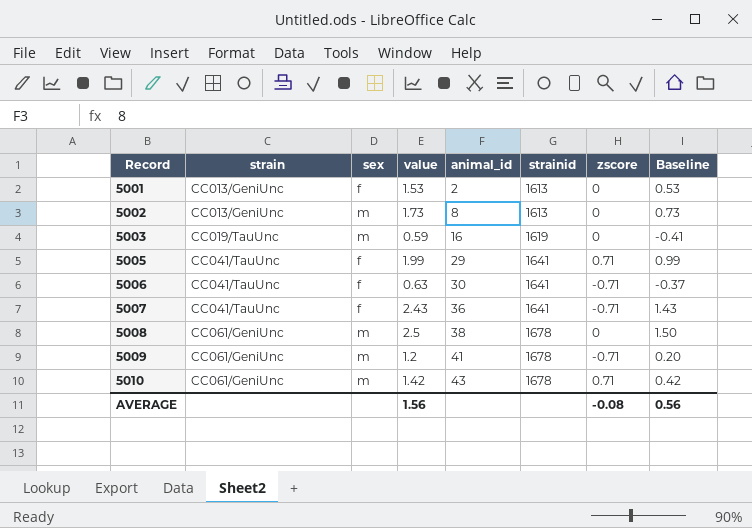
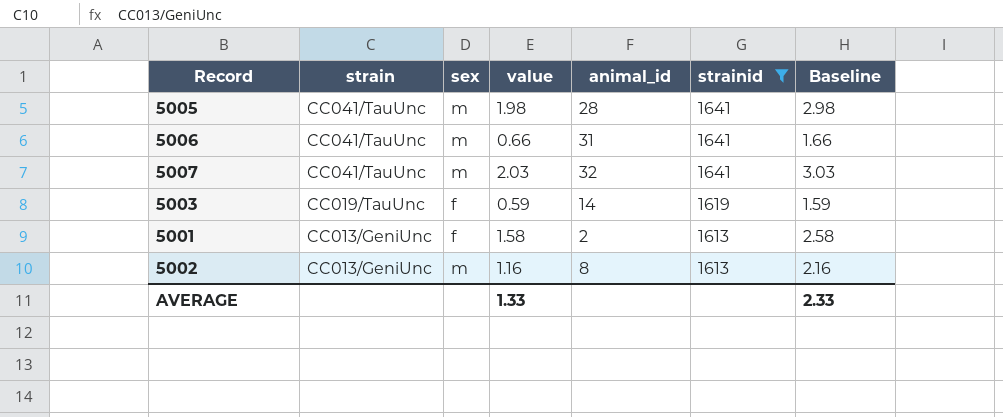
filter: none -> strainid != 1678
row order: Record ascending -> strain descending
column zscore | position: 7 -> none
column Baseline | formula: [value] - 1 -> [value] + 1
5005 | sex: f -> m
5005 | value: 1.99 -> 1.98
5005 | animal_id: 29 -> 28
5006 | sex: f -> m
5006 | value: 0.63 -> 0.66
5006 | animal_id: 30 -> 31
5007 | sex: f -> m
5007 | value: 2.43 -> 2.03
5007 | animal_id: 36 -> 32
5003 | sex: m -> f
5003 | animal_id: 16 -> 14
5001 | value: 1.53 -> 1.58
5002 | value: 1.73 -> 1.16
AVERAGE | value: 1.56 -> 1.33
AVERAGE | Baseline: 0.56 -> 2.33

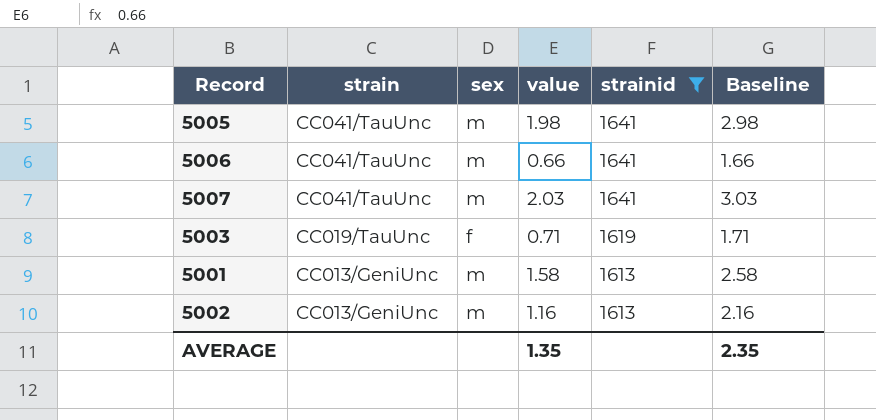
column animal_id | position: 5 -> none
5003 | value: 0.59 -> 0.71
5003 | Baseline: 1.59 -> 1.71
5001 | sex: f -> m
AVERAGE | value: 1.33 -> 1.35
AVERAGE | Baseline: 2.33 -> 2.35

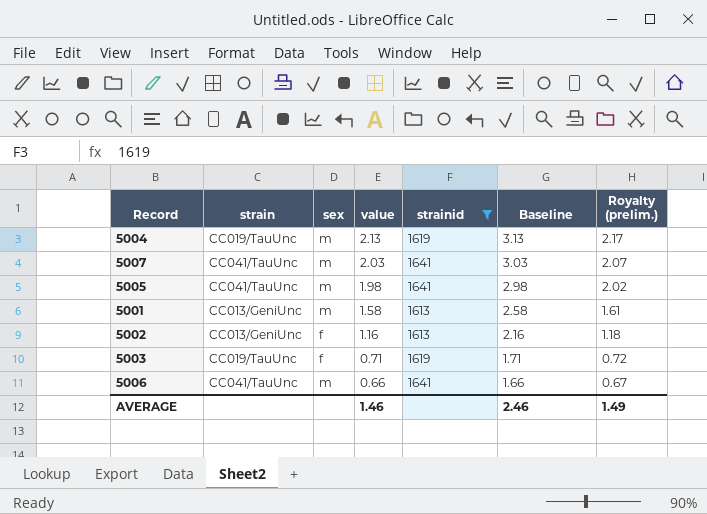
row order: strain descending -> value descending
column Royalty (prelim.) | formula: none -> [value] * 1.02
row 5004: none -> CC019/TauUnc | m | 2.13 | 1619 | 3.13 | 2.17
5002 | sex: m -> f
AVERAGE | value: 1.35 -> 1.46
AVERAGE | Baseline: 2.35 -> 2.46

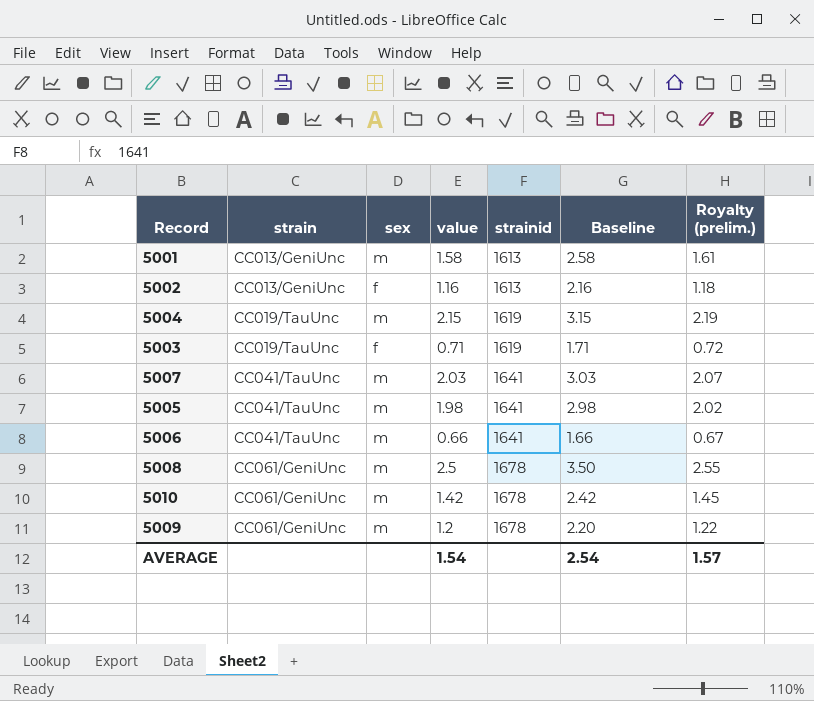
filter: strainid != 1678 -> none
row order: value descending -> strain ascending
5004 | value: 2.13 -> 2.15
5004 | Baseline: 3.13 -> 3.15
5004 | Royalty (prelim.): 2.17 -> 2.19
AVERAGE | value: 1.46 -> 1.54
AVERAGE | Baseline: 2.46 -> 2.54
AVERAGE | Royalty (prelim.): 1.49 -> 1.57

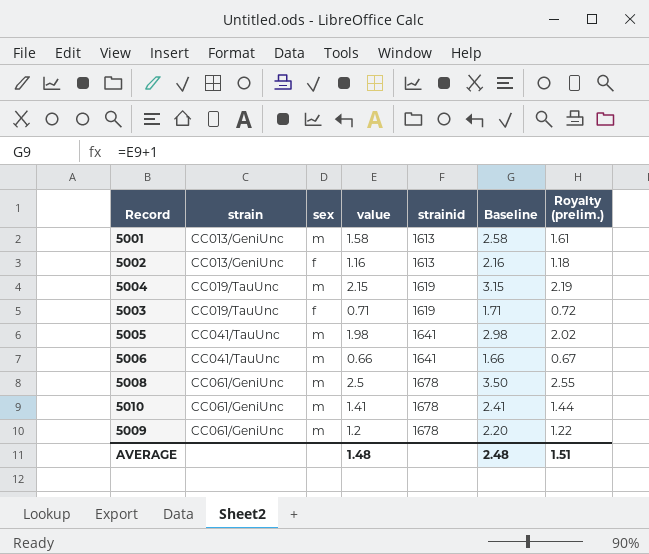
row 5007: CC041/TauUnc | m | 2.03 | 1641 | 3.03 | 2.07 -> none
5010 | value: 1.42 -> 1.41
5010 | Baseline: 2.42 -> 2.41
5010 | Royalty (prelim.): 1.45 -> 1.44
AVERAGE | value: 1.54 -> 1.48
AVERAGE | Baseline: 2.54 -> 2.48
AVERAGE | Royalty (prelim.): 1.57 -> 1.51

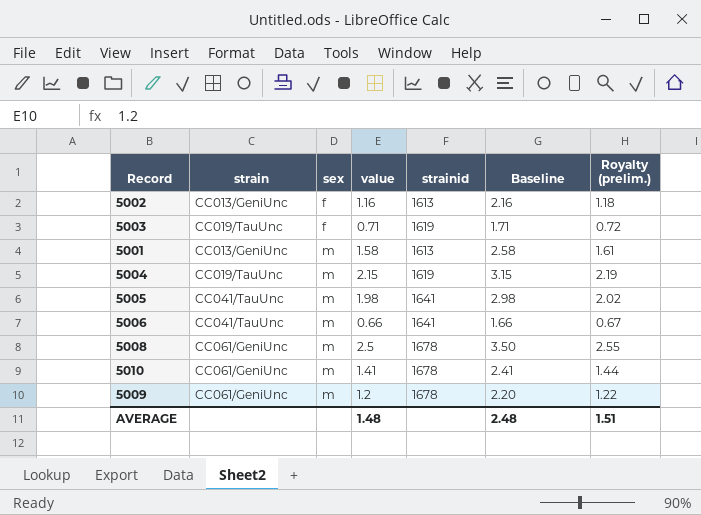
row order: strain ascending -> sex ascending

